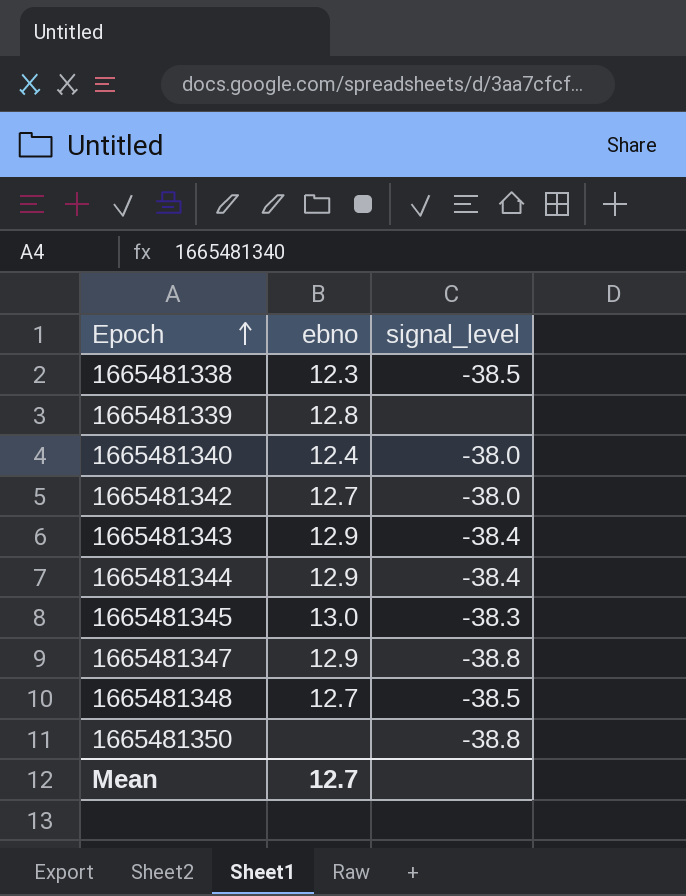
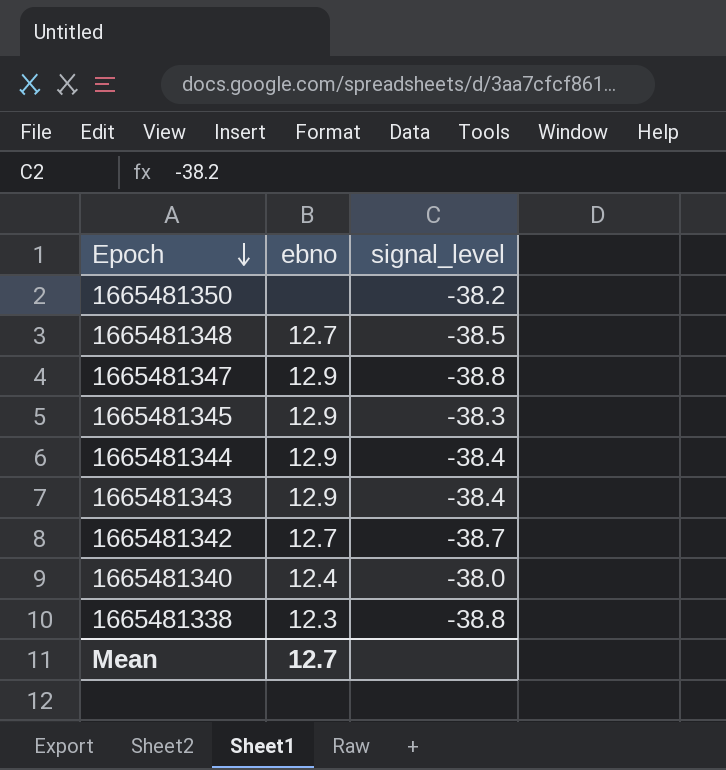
row order: Epoch ascending -> Epoch descending
row 1665481339: 12.8 | none -> none
1665481350 | signal_level: -38.8 -> -38.2
1665481345 | ebno: 13.0 -> 12.9
1665481342 | signal_level: -38.0 -> -38.7
1665481338 | signal_level: -38.5 -> -38.8

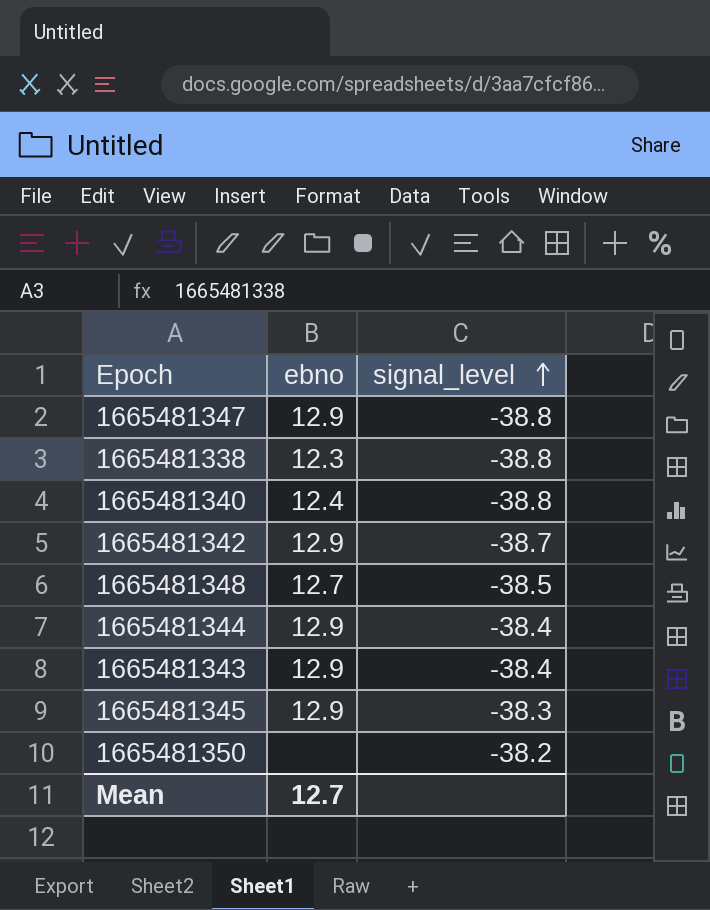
row order: Epoch descending -> signal_level ascending
1665481340 | signal_level: -38.0 -> -38.8
1665481342 | ebno: 12.7 -> 12.9

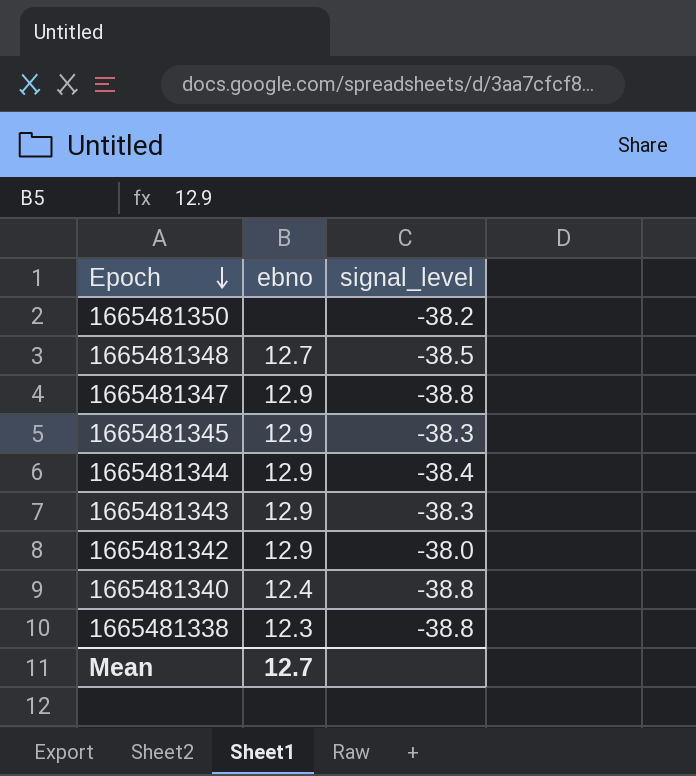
row order: signal_level ascending -> Epoch descending
1665481343 | signal_level: -38.4 -> -38.3
1665481342 | signal_level: -38.7 -> -38.0

